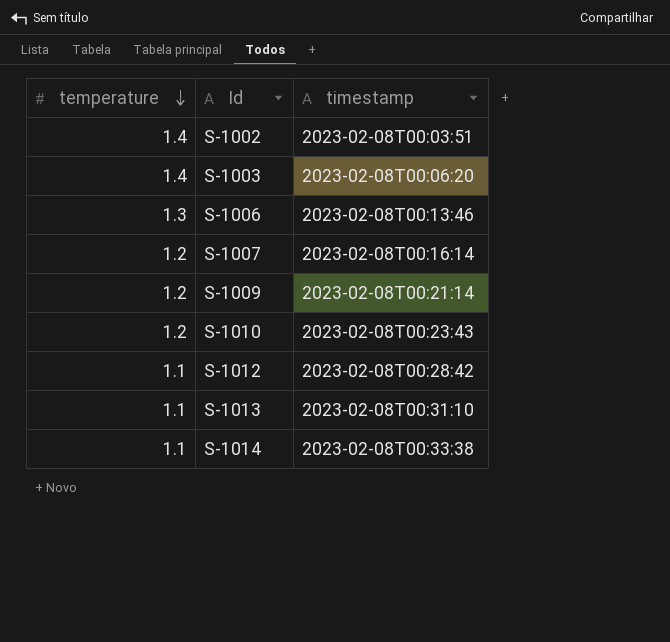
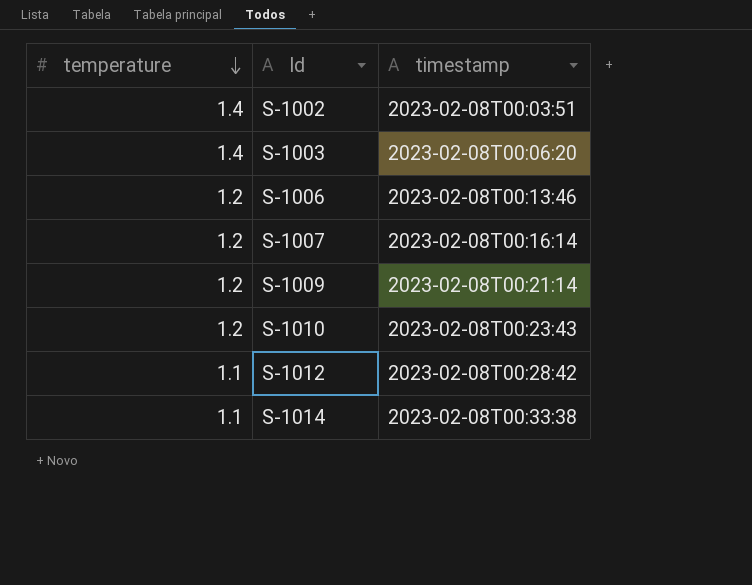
row S-1013: 1.1 | 2023-02-08T00:31:10 -> none
S-1006 | temperature: 1.3 -> 1.2

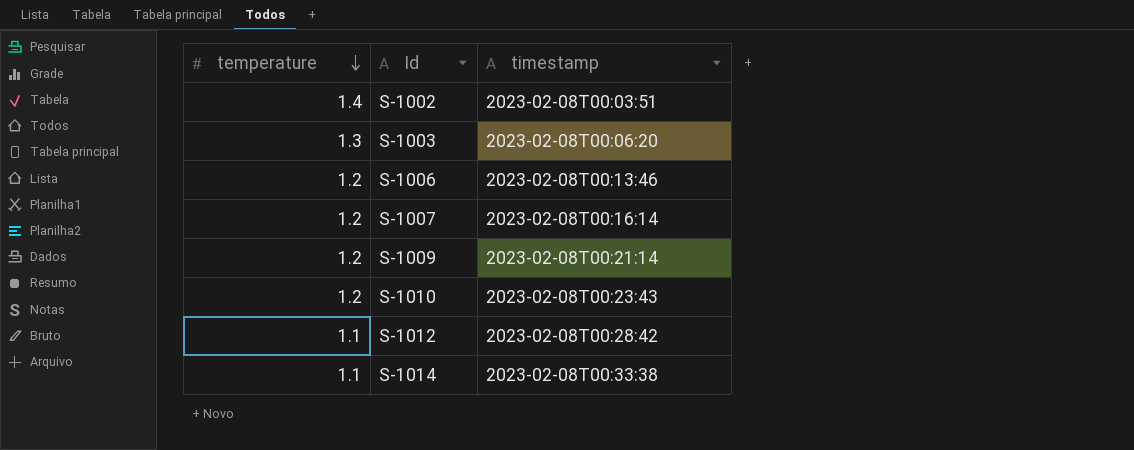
S-1003 | temperature: 1.4 -> 1.3

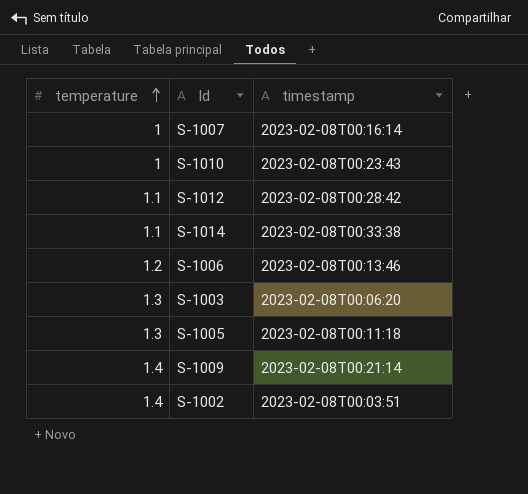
row order: temperature descending -> temperature ascending
S-1007 | temperature: 1.2 -> 1
S-1010 | temperature: 1.2 -> 1
row S-1005: none -> 1.3 | 2023-02-08T00:11:18
S-1009 | temperature: 1.2 -> 1.4

